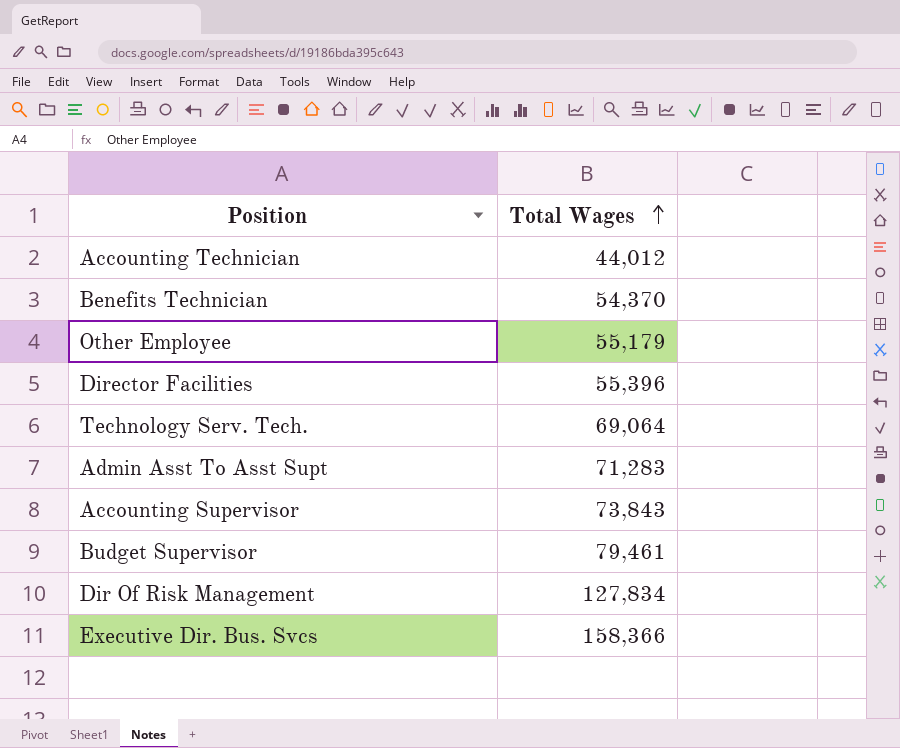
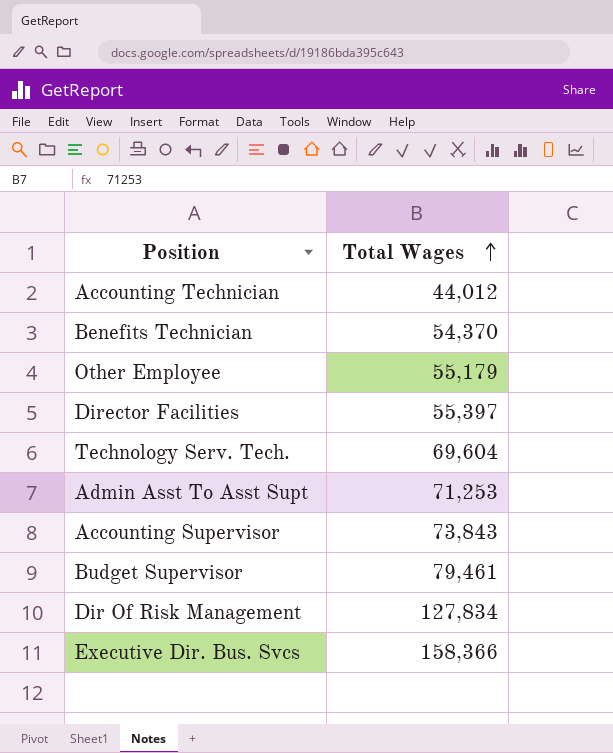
Director Facilities | Total Wages: 55,396 -> 55,397
Technology Serv. Tech. | Total Wages: 69,064 -> 69,604
Admin Asst To Asst Supt | Total Wages: 71,283 -> 71,253

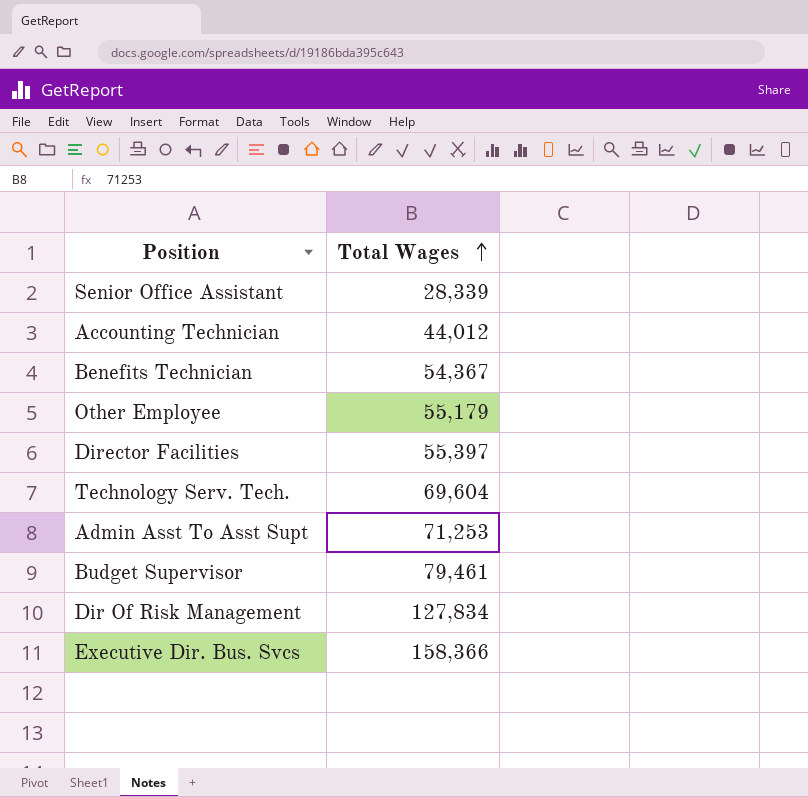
row Accounting Supervisor: 73,843 -> none
row Senior Office Assistant: none -> 28,339
Benefits Technician | Total Wages: 54,370 -> 54,367

